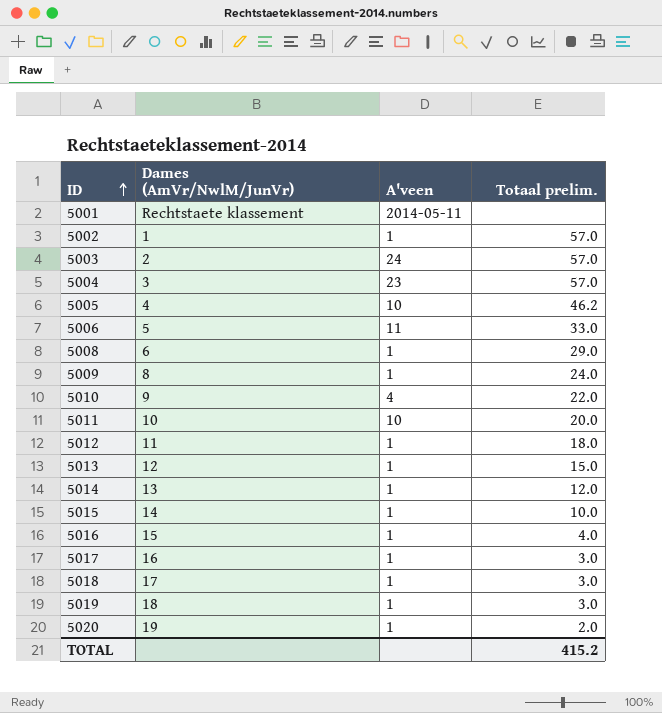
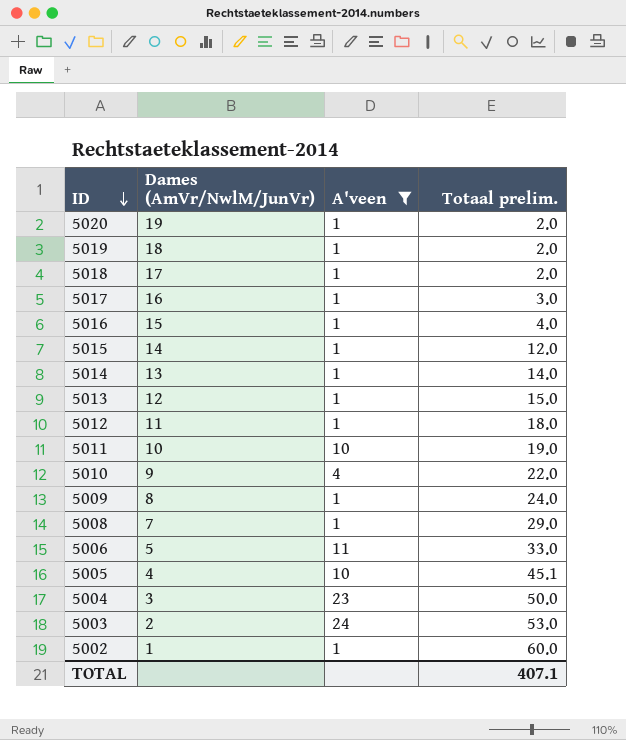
filter: none -> A'veen != 2014-05-11
row order: ID ascending -> ID descending
5019 | Totaal prelim.: 3.0 -> 2.0
5018 | Totaal prelim.: 3.0 -> 2.0
5015 | Totaal prelim.: 10.0 -> 12.0
5014 | Totaal prelim.: 12.0 -> 14.0
5011 | Totaal prelim.: 20.0 -> 19.0
5008 | Dames (AmVr/NwlM/JunVr): 6 -> 7
5005 | Totaal prelim.: 46.2 -> 45.1
5004 | Totaal prelim.: 57.0 -> 50.0
5003 | Totaal prelim.: 57.0 -> 53.0
5002 | Totaal prelim.: 57.0 -> 60.0
TOTAL | Totaal prelim.: 415.2 -> 407.1

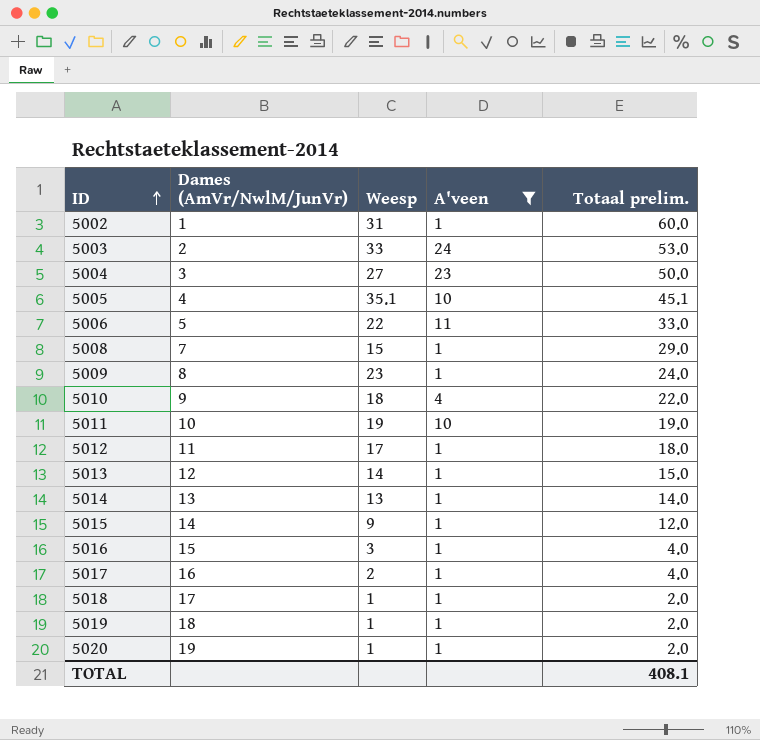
row order: ID descending -> ID ascending
column Weesp | position: none -> 3
5017 | Totaal prelim.: 3.0 -> 4.0
TOTAL | Totaal prelim.: 407.1 -> 408.1

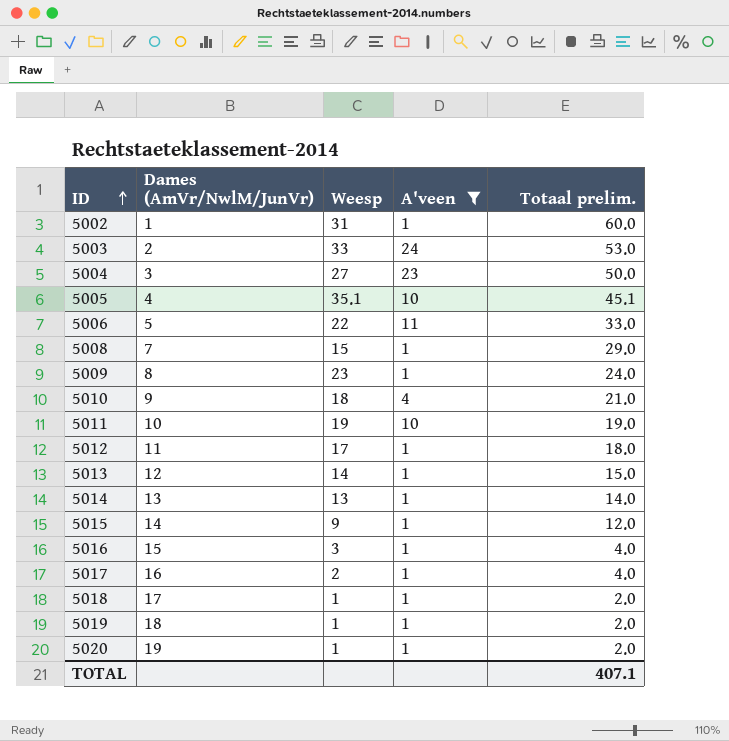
5010 | Totaal prelim.: 22.0 -> 21.0
TOTAL | Totaal prelim.: 408.1 -> 407.1

